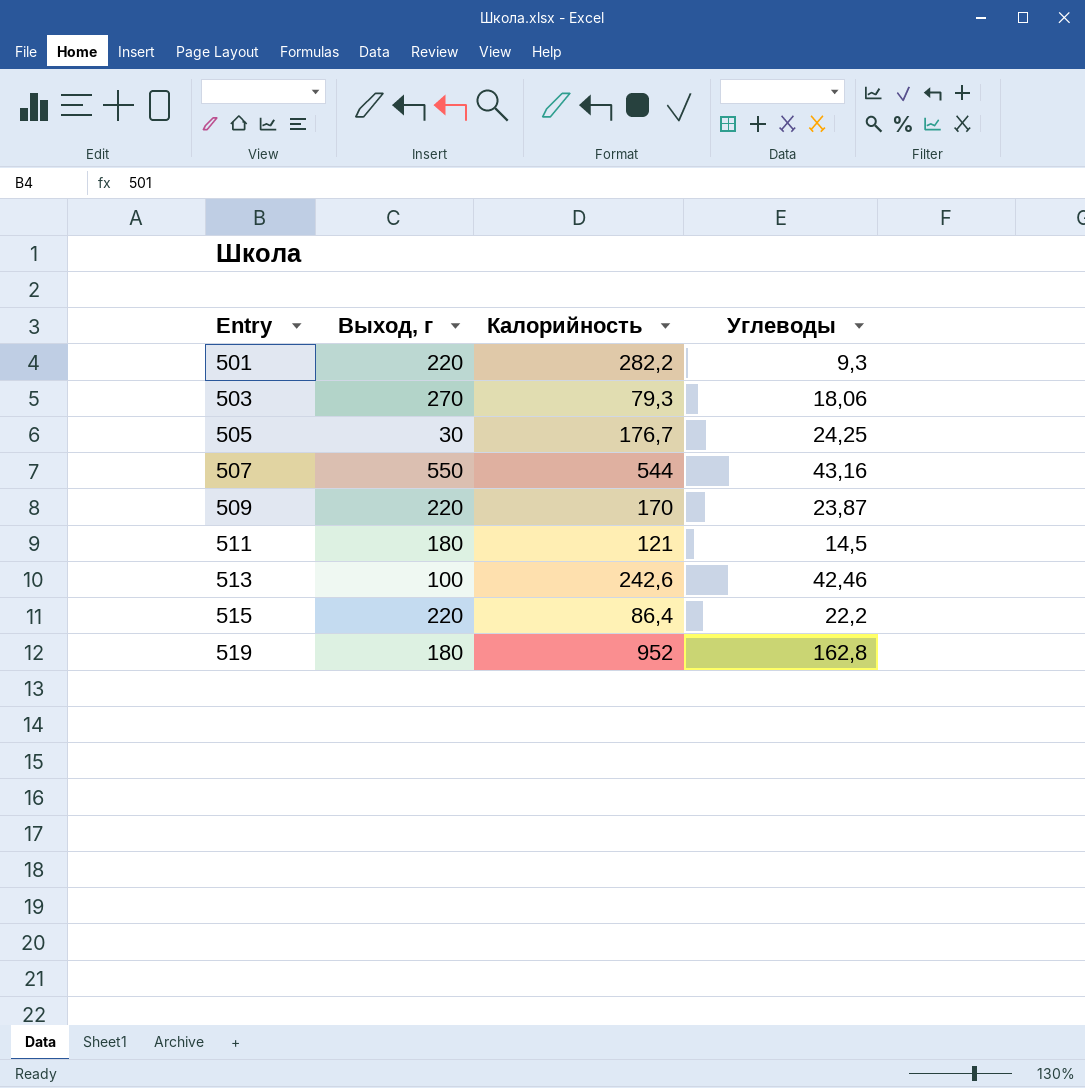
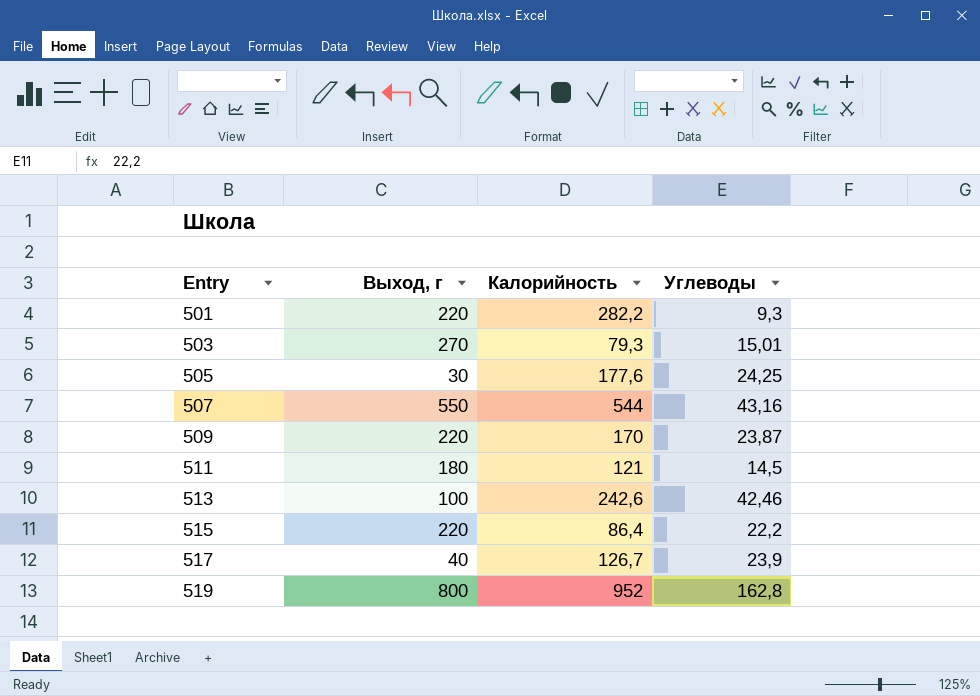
503 | Углеводы: 18,06 -> 15,01
505 | Калорийность: 176,7 -> 177,6
row 517: none -> 40 | 126,7 | 23,9
519 | Выход, г: 180 -> 800

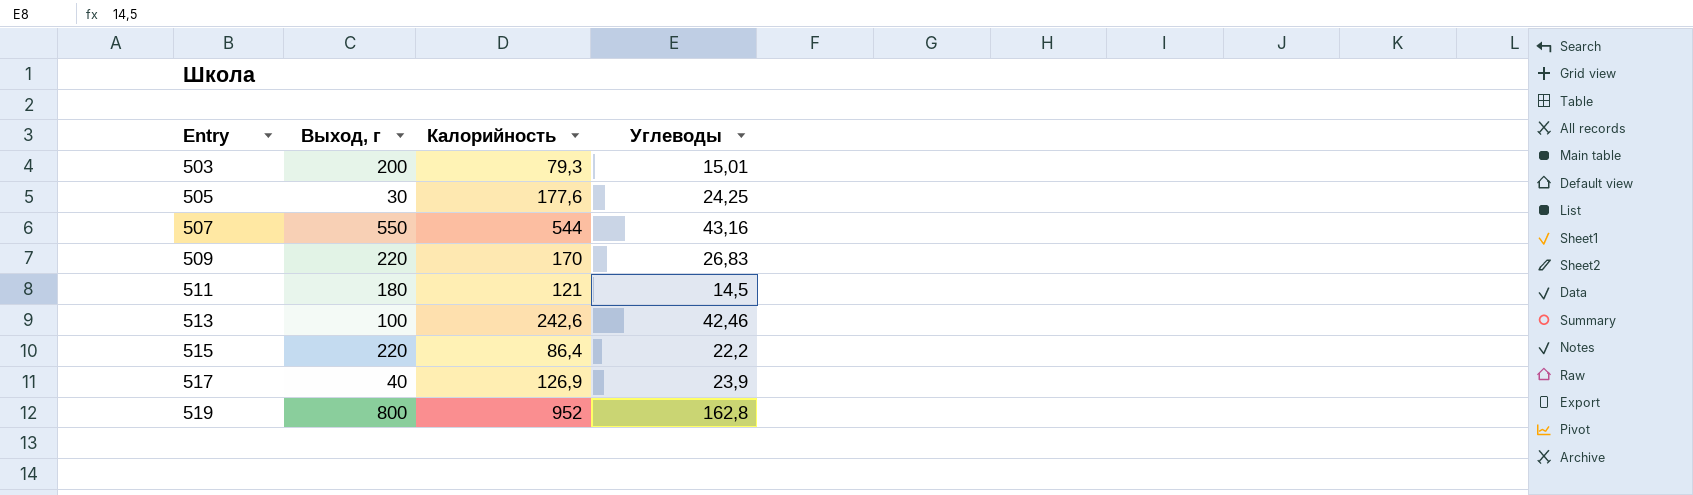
row 501: 220 | 282,2 | 9,3 -> none
503 | Выход, г: 270 -> 200
509 | Углеводы: 23,87 -> 26,83
517 | Калорийность: 126,7 -> 126,9

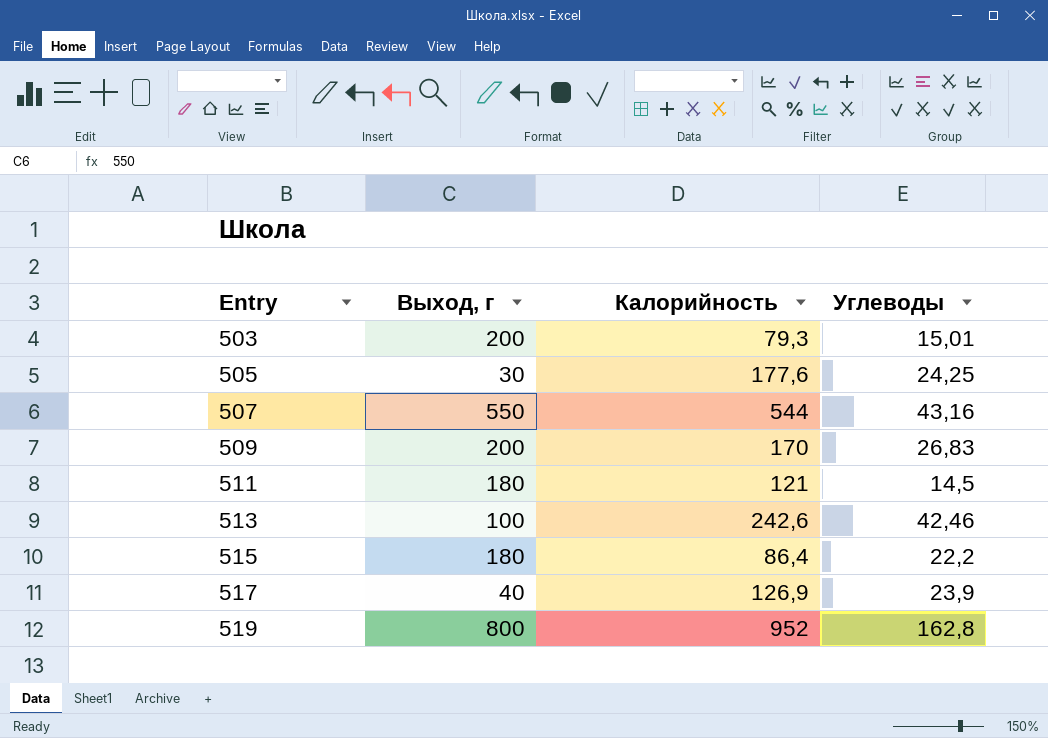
509 | Выход, г: 220 -> 200
515 | Выход, г: 220 -> 180

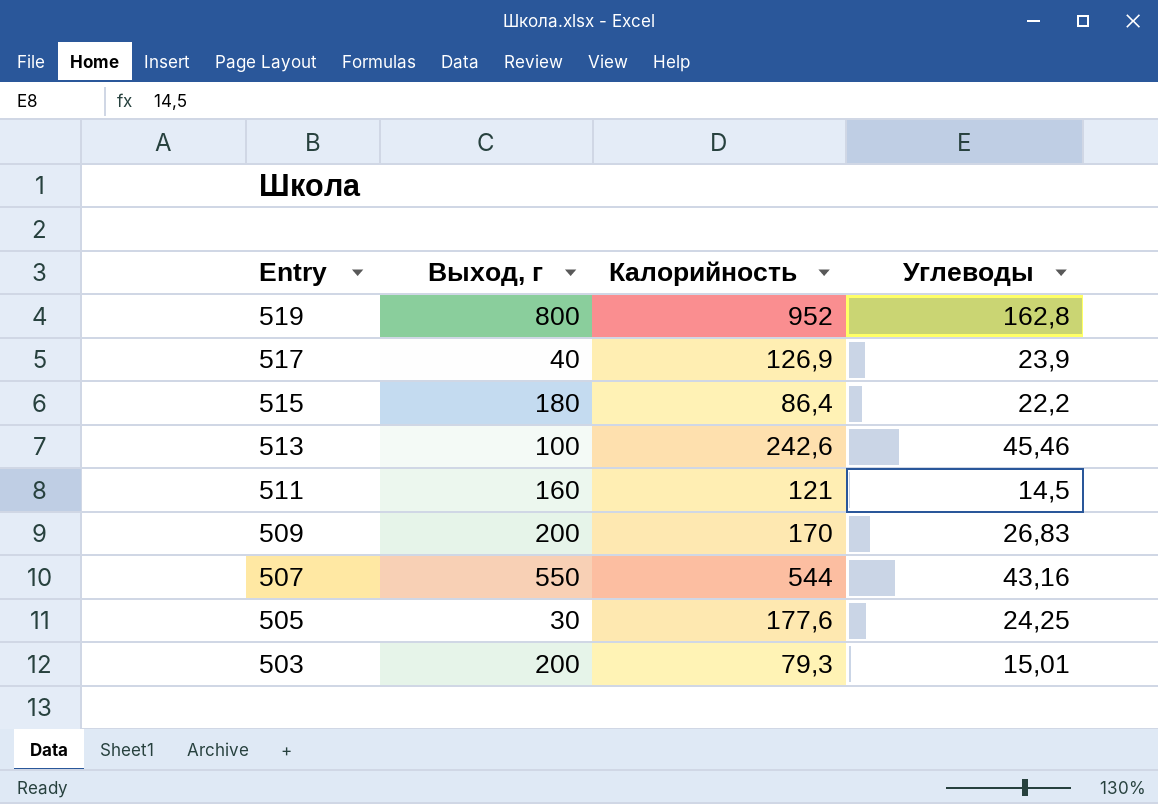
row order: Entry ascending -> Entry descending
513 | Углеводы: 42,46 -> 45,46
511 | Выход, г: 180 -> 160

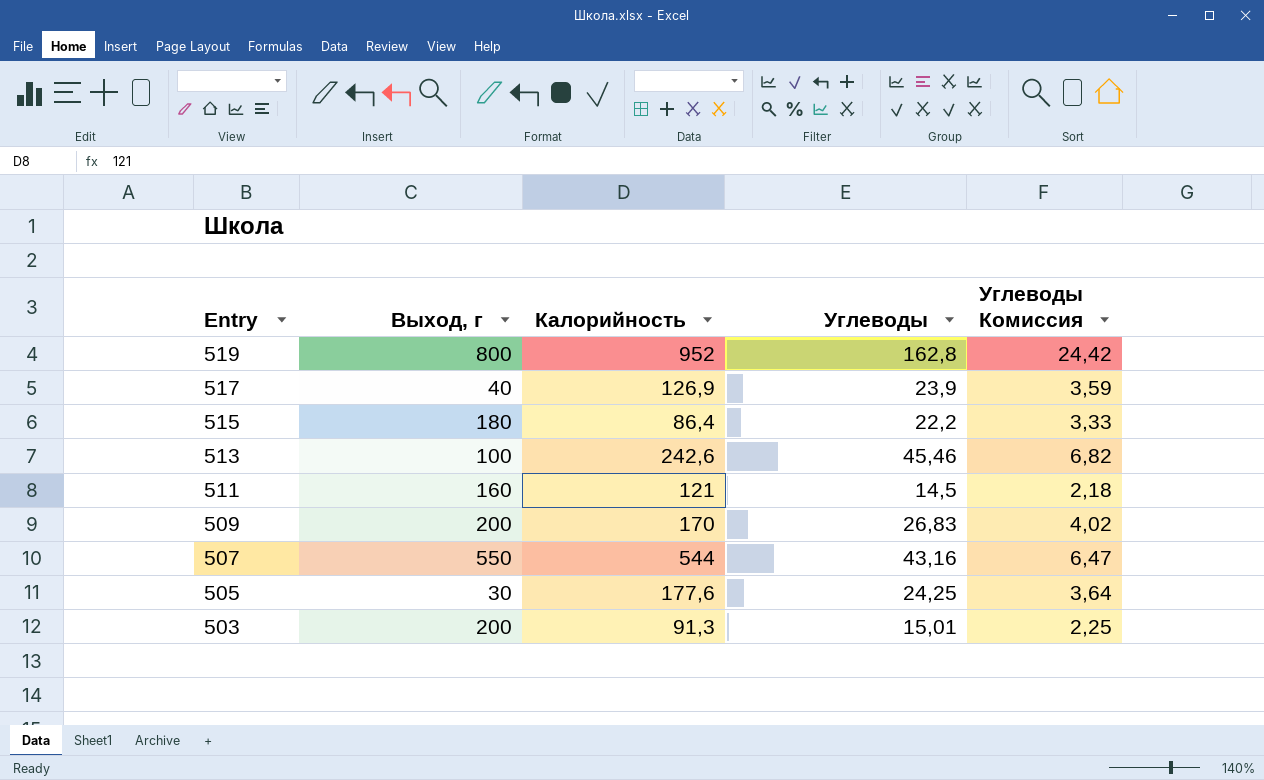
column Углеводы Комиссия | formula: none -> [Углеводы] * 0,15
503 | Калорийность: 79,3 -> 91,3

